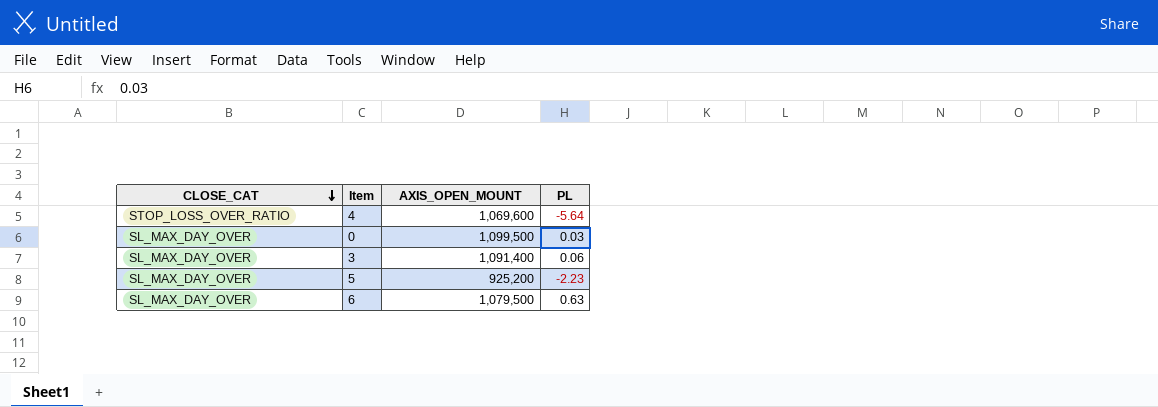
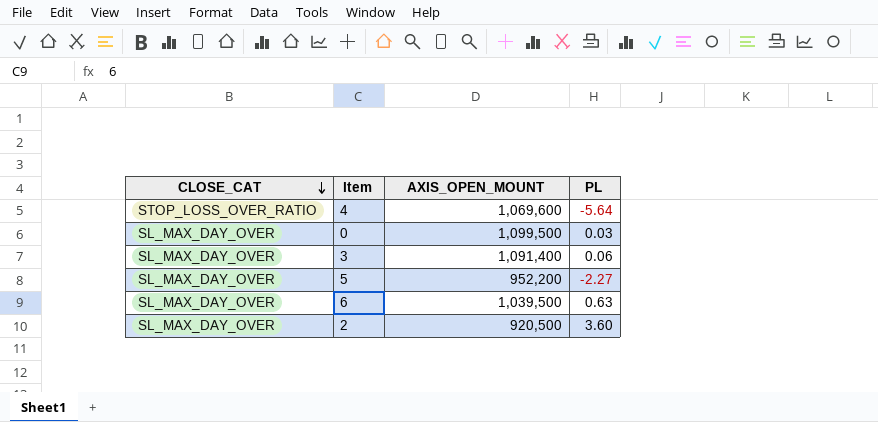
5 | AXIS_OPEN_MOUNT: 925,200 -> 952,200
5 | PL: -2.23 -> -2.27
6 | AXIS_OPEN_MOUNT: 1,079,500 -> 1,039,500
row 2: none -> SL_MAX_DAY_OVER | 920,500 | 3.60

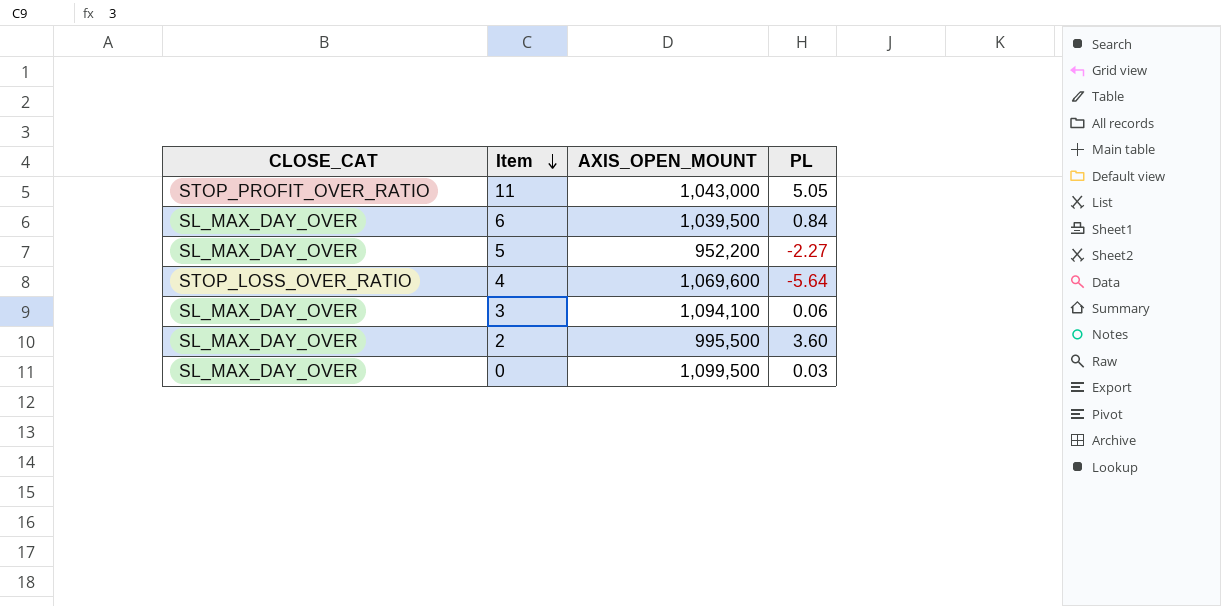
row order: CLOSE_CAT descending -> Item descending
row 11: none -> STOP_PROFIT_OVER_RATIO | 1,043,000 | 5.05
6 | PL: 0.63 -> 0.84
3 | AXIS_OPEN_MOUNT: 1,091,400 -> 1,094,100
2 | AXIS_OPEN_MOUNT: 920,500 -> 995,500

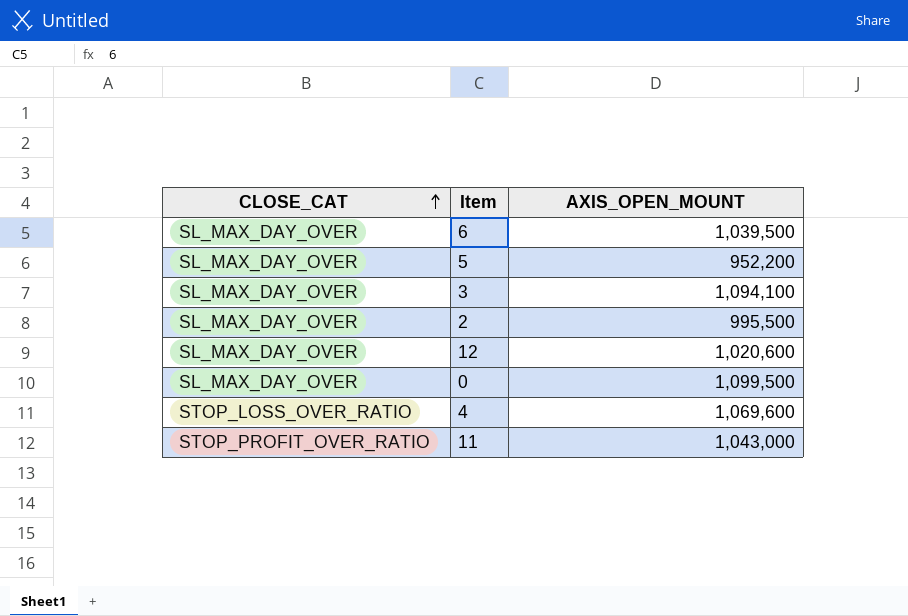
row order: Item descending -> CLOSE_CAT ascending
column PL | position: 4 -> none
row 12: none -> SL_MAX_DAY_OVER | 1,020,600

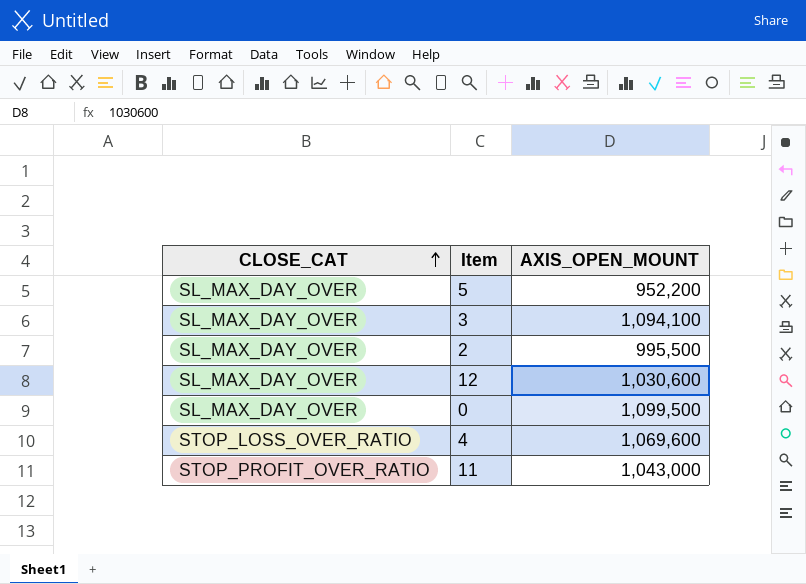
row 6: SL_MAX_DAY_OVER | 1,039,500 -> none
12 | AXIS_OPEN_MOUNT: 1,020,600 -> 1,030,600

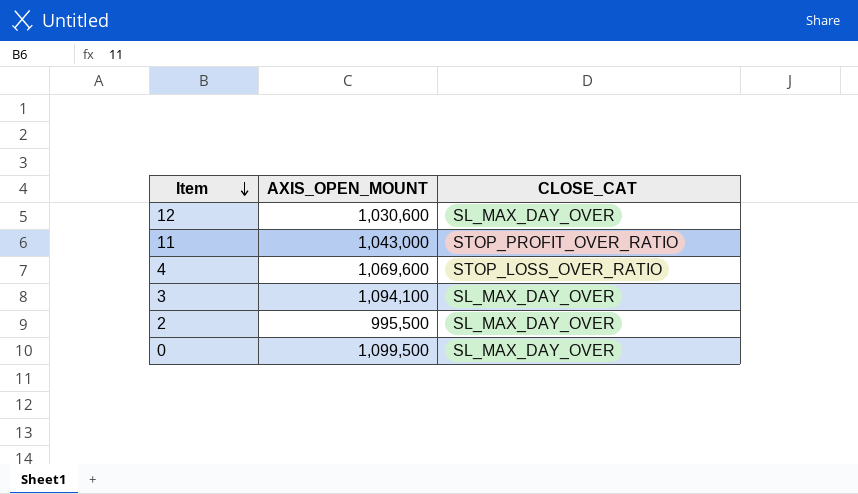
row order: CLOSE_CAT ascending -> Item descending
column CLOSE_CAT | position: 1 -> 3
row 5: SL_MAX_DAY_OVER | 952,200 -> none

